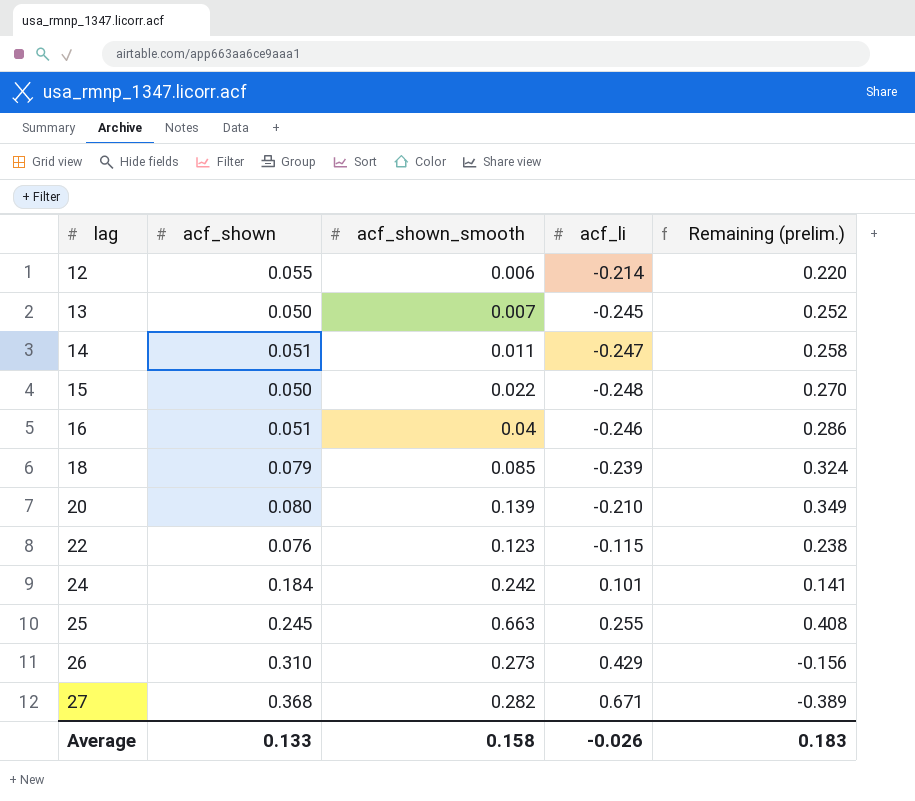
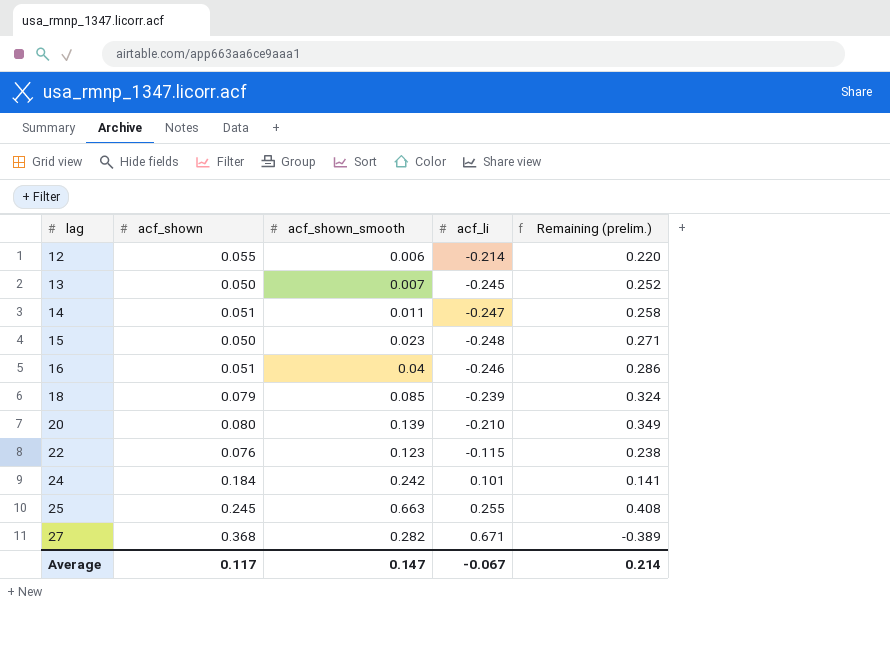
row 26: 0.310 | 0.273 | 0.429 | -0.156 -> none
15 | acf_shown_smooth: 0.022 -> 0.023
15 | Remaining (prelim.): 0.270 -> 0.271
Average | acf_shown: 0.133 -> 0.117
Average | acf_shown_smooth: 0.158 -> 0.147
Average | acf_li: -0.026 -> -0.067
Average | Remaining (prelim.): 0.183 -> 0.214

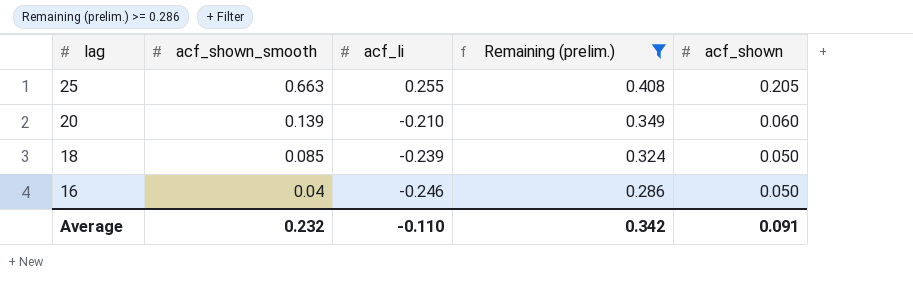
filter: none -> Remaining (prelim.) >= 0.286
row order: lag ascending -> lag descending
column acf_shown | position: 2 -> 5
25 | acf_shown: 0.245 -> 0.205
20 | acf_shown: 0.080 -> 0.060
18 | acf_shown: 0.079 -> 0.050
16 | acf_shown: 0.051 -> 0.050
Average | acf_shown_smooth: 0.147 -> 0.232
Average | acf_li: -0.067 -> -0.110
Average | Remaining (prelim.): 0.214 -> 0.342
Average | acf_shown: 0.117 -> 0.091

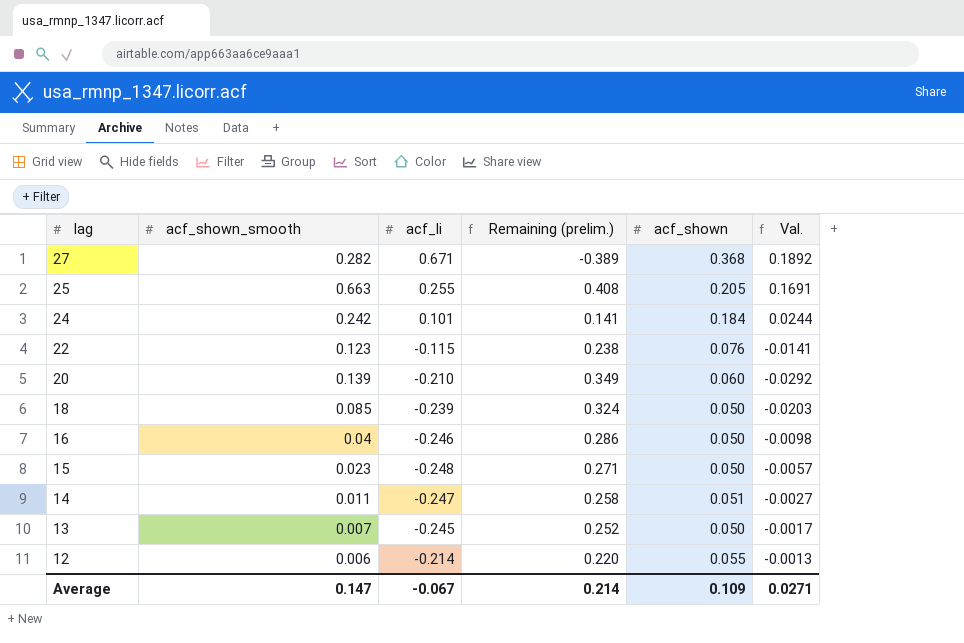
filter: Remaining (prelim.) >= 0.286 -> none
column Val. | formula: none -> [acf_shown_smooth] * [acf_li]
Average | acf_shown_smooth: 0.232 -> 0.147
Average | acf_li: -0.110 -> -0.067
Average | Remaining (prelim.): 0.342 -> 0.214
Average | acf_shown: 0.091 -> 0.109

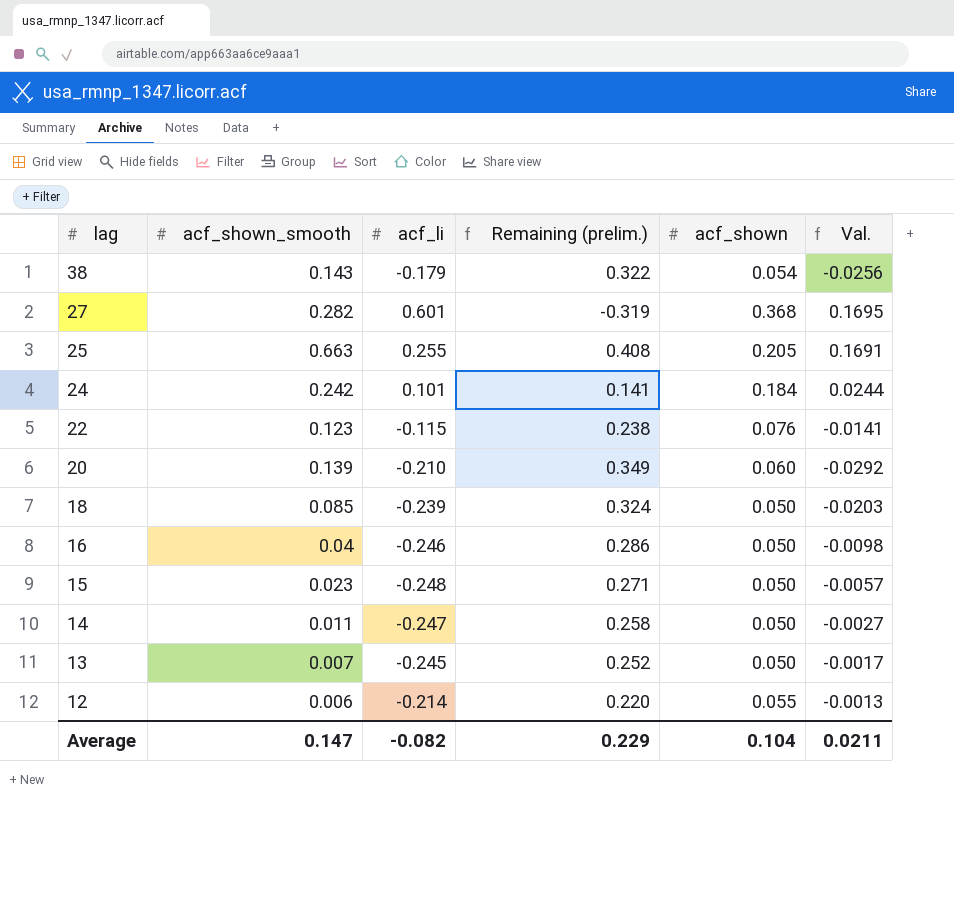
row 38: none -> 0.143 | -0.179 | 0.322 | 0.054 | -0.0256
27 | acf_li: 0.671 -> 0.601
27 | Remaining (prelim.): -0.389 -> -0.319
27 | Val.: 0.1892 -> 0.1695
14 | acf_shown: 0.051 -> 0.050
Average | acf_li: -0.067 -> -0.082
Average | Remaining (prelim.): 0.214 -> 0.229
Average | acf_shown: 0.109 -> 0.104
Average | Val.: 0.0271 -> 0.0211

